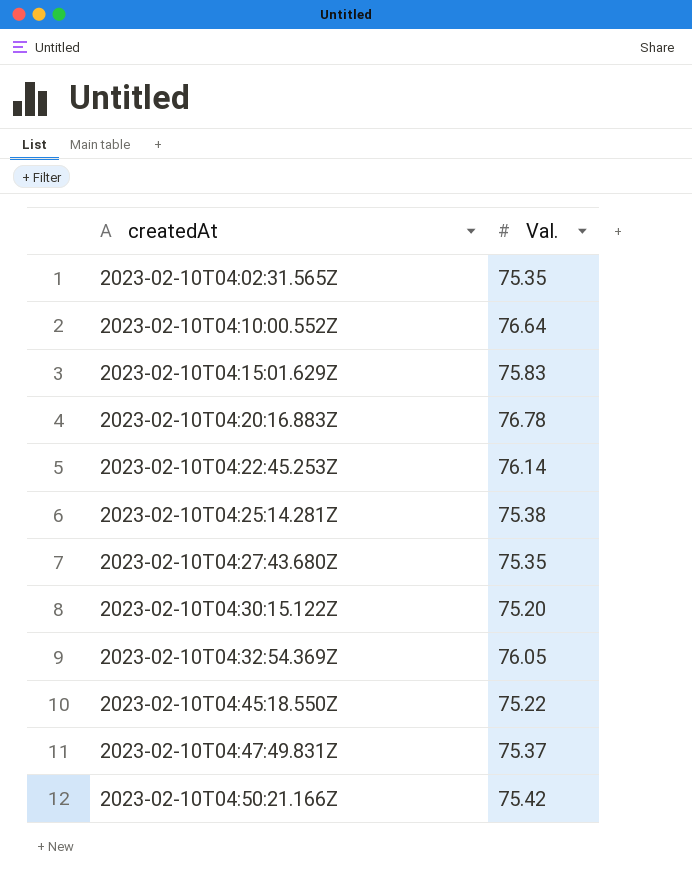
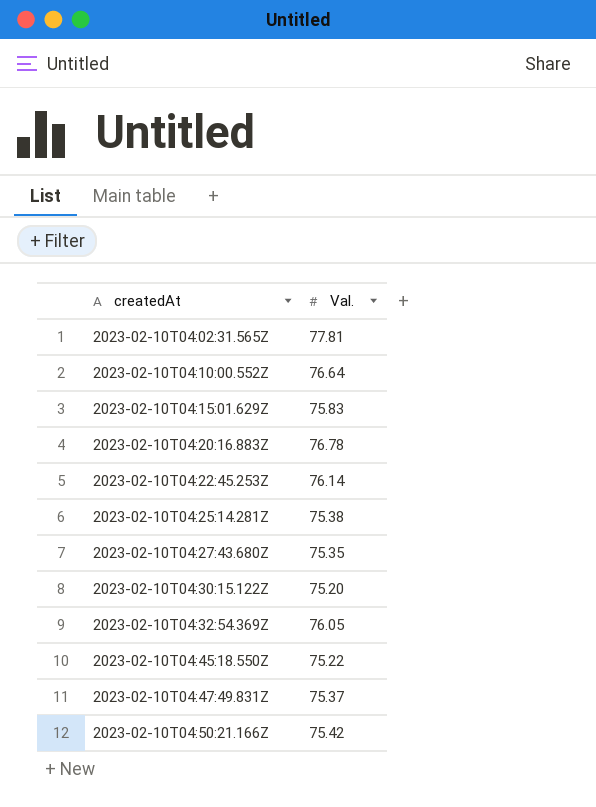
2023-02-10T04:02:31.565Z | Val.: 75.35 -> 77.81

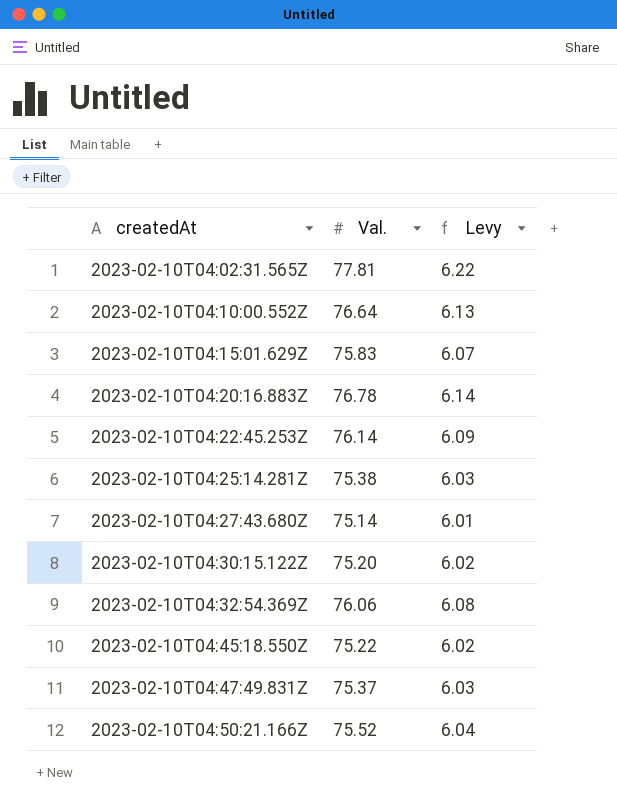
column Levy | formula: none -> [Val.] * 0.08
2023-02-10T04:27:43.680Z | Val.: 75.35 -> 75.14
2023-02-10T04:32:54.369Z | Val.: 76.05 -> 76.06
2023-02-10T04:50:21.166Z | Val.: 75.42 -> 75.52

